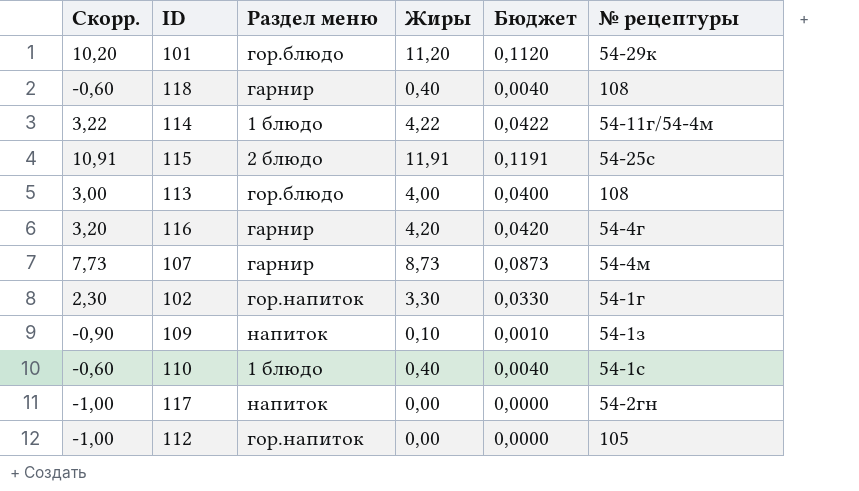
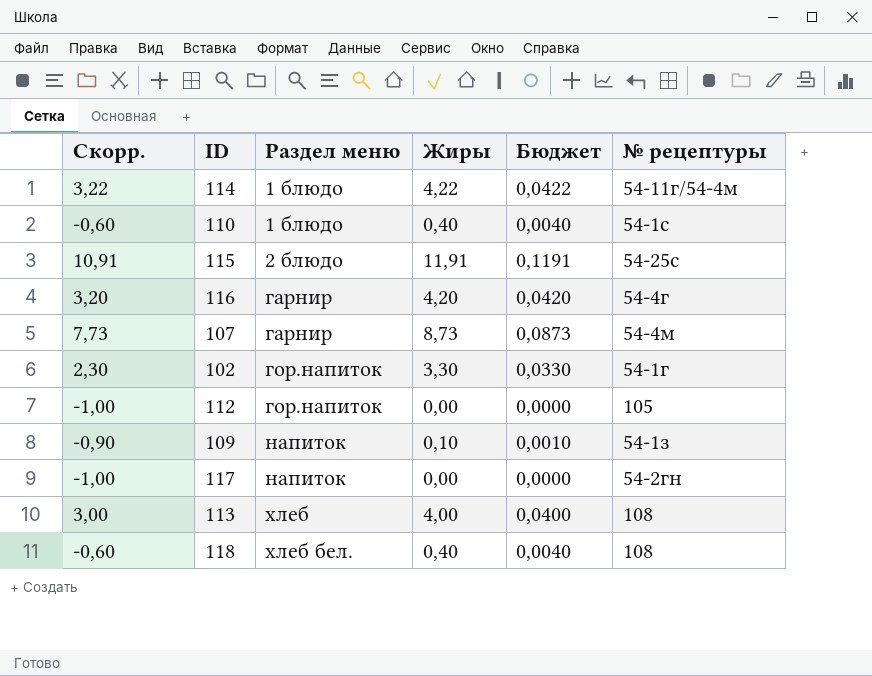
row order: none -> Раздел меню ascending
row 101: 10,20 | гор.блюдо | 11,20 | 0,1120 | 54-29к -> none
113 | Раздел меню: гор.блюдо -> хлеб
118 | Раздел меню: гарнир -> хлеб бел.

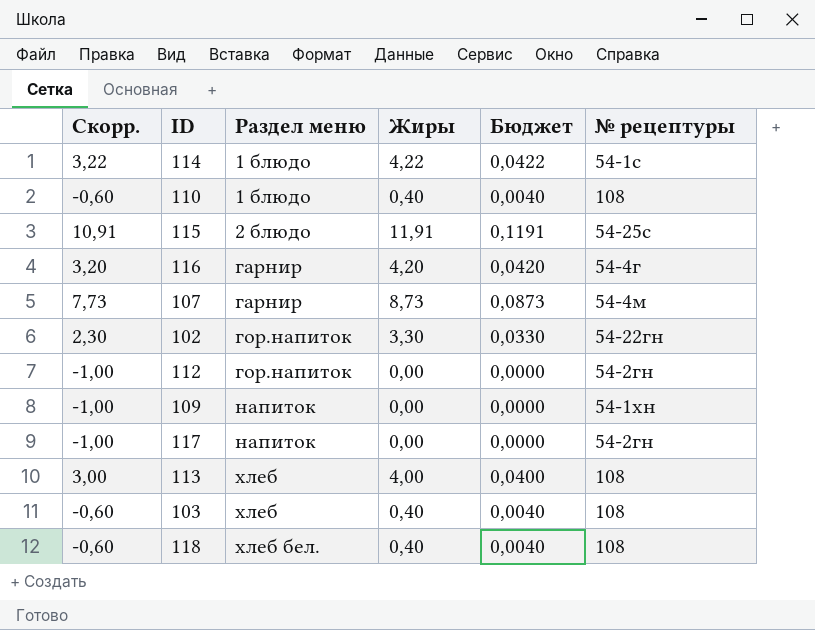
114 | № рецептуры: 54-11г/54-4м -> 54-1с
110 | № рецептуры: 54-1с -> 108
102 | № рецептуры: 54-1г -> 54-22гн
112 | № рецептуры: 105 -> 54-2гн
109 | Скорр.: -0,90 -> -1,00
109 | Жиры: 0,10 -> 0,00
109 | Бюджет: 0,0010 -> 0,0000
109 | № рецептуры: 54-1з -> 54-1хн
row 103: none -> -0,60 | хлеб | 0,40 | 0,0040 | 108

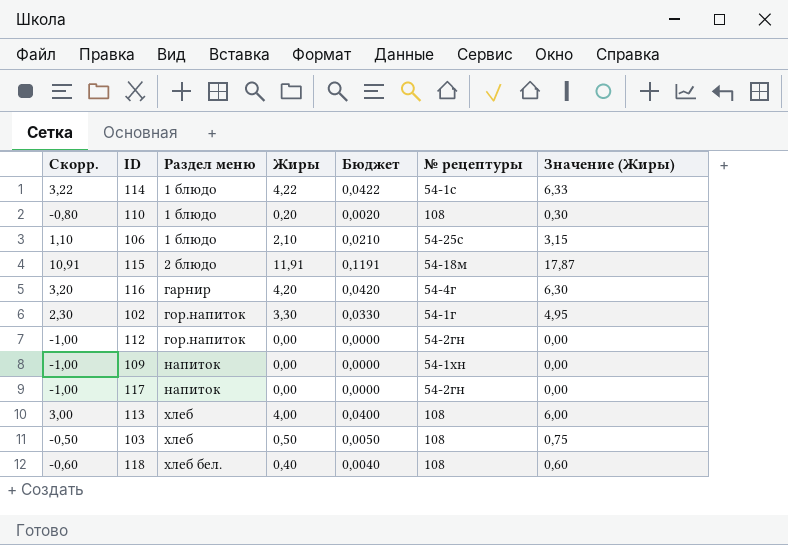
column Значение (Жиры) | formula: none -> [Жиры] * 1,5
row 107: 7,73 | гарнир | 8,73 | 0,0873 | 54-4м -> none
110 | Скорр.: -0,60 -> -0,80
110 | Жиры: 0,40 -> 0,20
110 | Бюджет: 0,0040 -> 0,0020
row 106: none -> 1,10 | 1 блюдо | 2,10 | 0,0210 | 54-25с | 3,15
115 | № рецептуры: 54-25с -> 54-18м
102 | № рецептуры: 54-22гн -> 54-1г
103 | Скорр.: -0,60 -> -0,50
103 | Жиры: 0,40 -> 0,50
103 | Бюджет: 0,0040 -> 0,0050

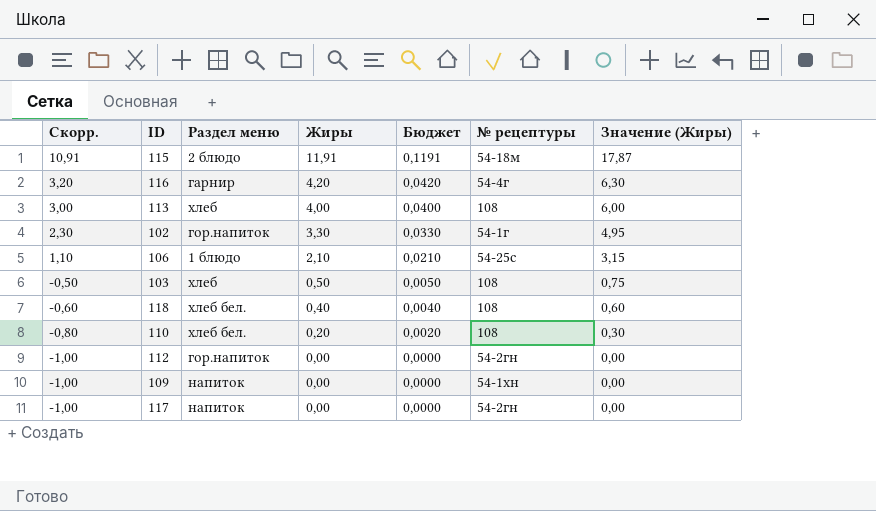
row order: Раздел меню ascending -> Скорр. descending
row 114: 3,22 | 1 блюдо | 4,22 | 0,0422 | 54-1с | 6,33 -> none
110 | Раздел меню: 1 блюдо -> хлеб бел.

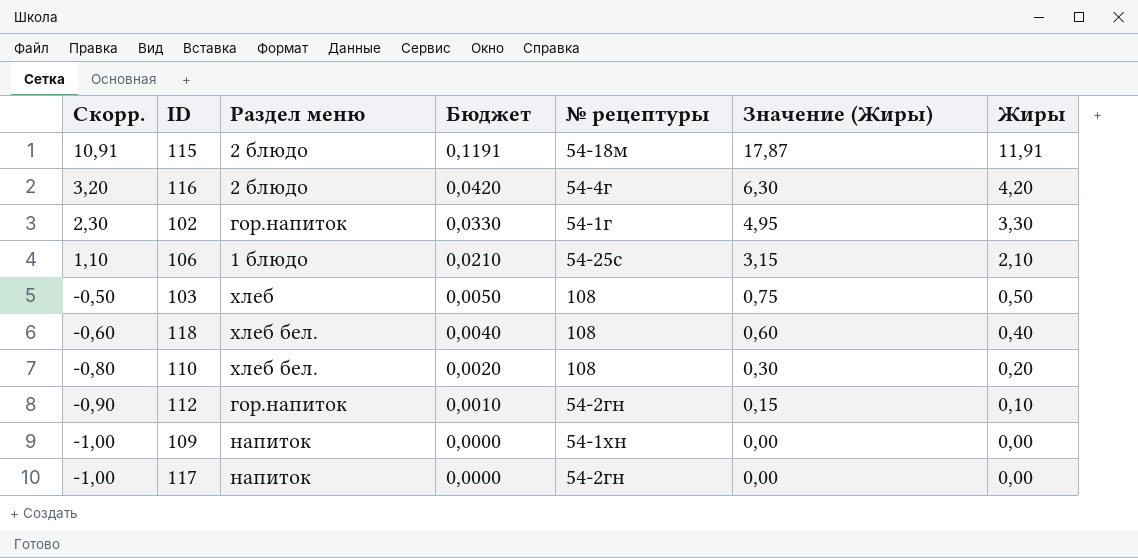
column Жиры | position: 4 -> 7
row 113: 3,00 | хлеб | 4,00 | 0,0400 | 108 | 6,00 -> none
116 | Раздел меню: гарнир -> 2 блюдо
112 | Скорр.: -1,00 -> -0,90
112 | Бюджет: 0,0000 -> 0,0010
112 | Значение (Жиры): 0,00 -> 0,15
112 | Жиры: 0,00 -> 0,10

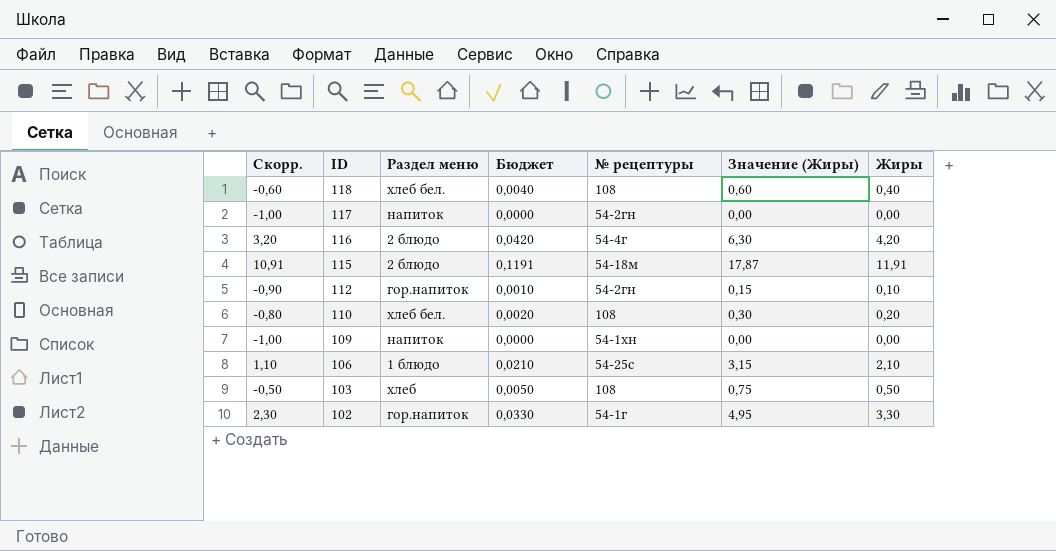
row order: Скорр. descending -> ID descending

